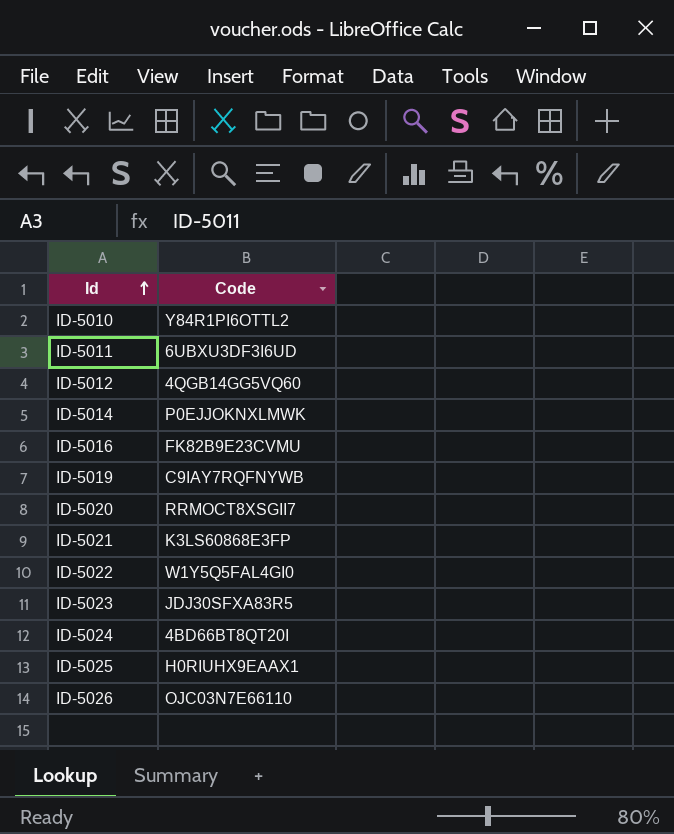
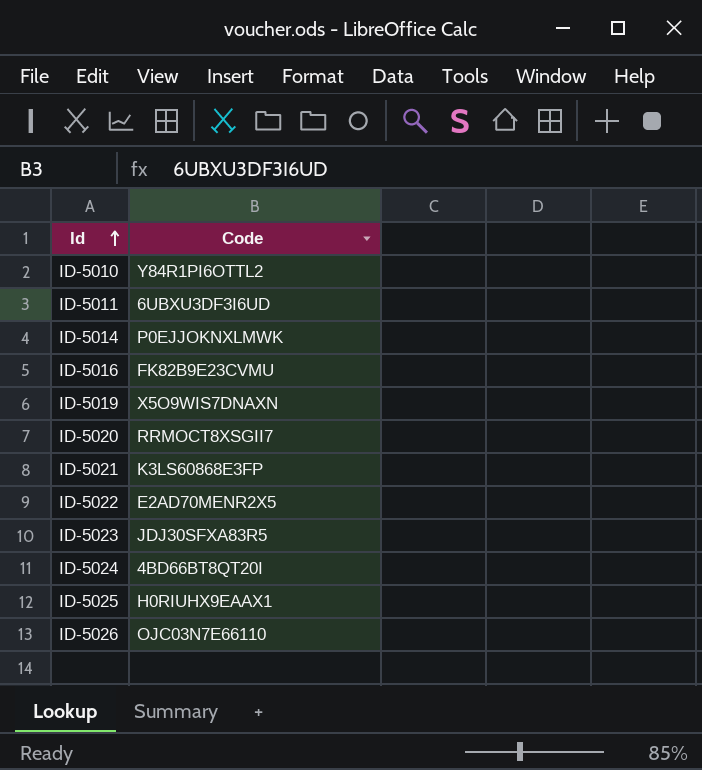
row ID-5012: 4QGB14GG5VQ60 -> none
ID-5019 | Code: C9IAY7RQFNYWB -> X5O9WIS7DNAXN
ID-5022 | Code: W1Y5Q5FAL4GI0 -> E2AD70MENR2X5

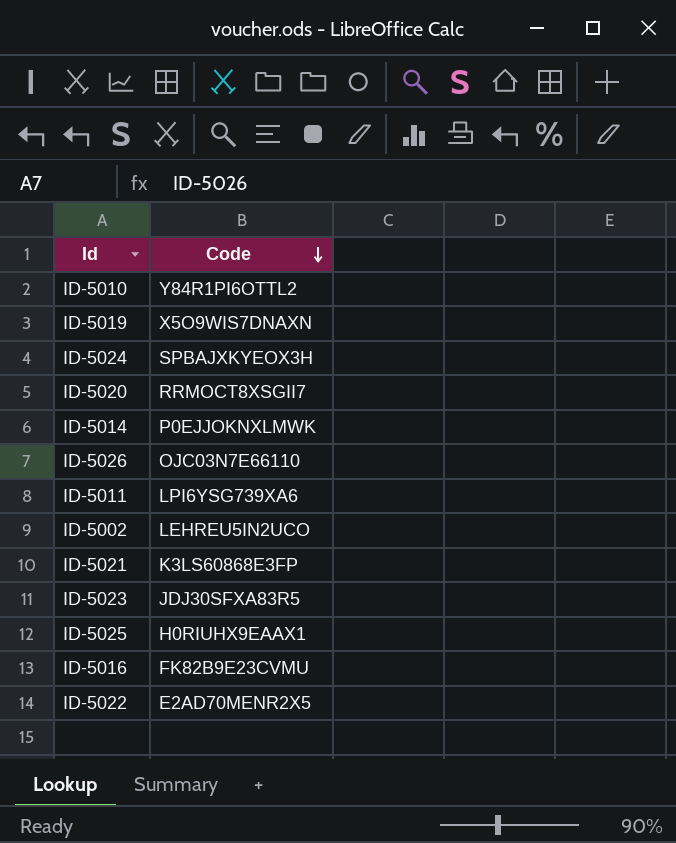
row order: Id ascending -> Code descending
ID-5024 | Code: 4BD66BT8QT20I -> SPBAJXKYEOX3H
ID-5011 | Code: 6UBXU3DF3I6UD -> LPI6YSG739XA6
row ID-5002: none -> LEHREU5IN2UCO

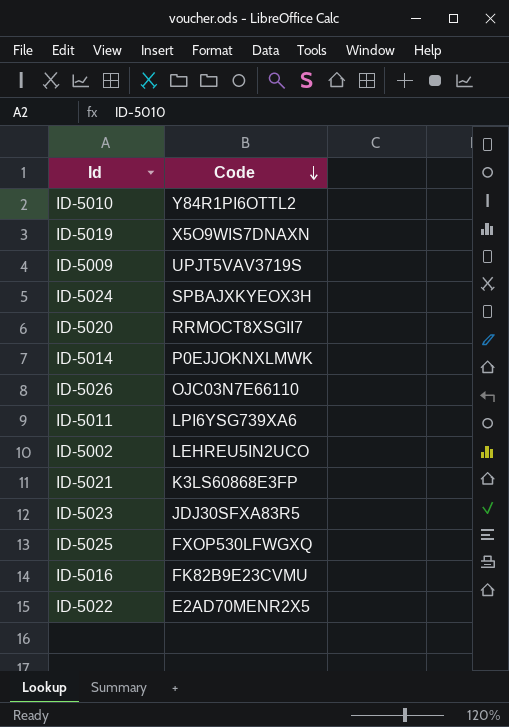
row ID-5009: none -> UPJT5VAV3719S
ID-5025 | Code: H0RIUHX9EAAX1 -> FXOP530LFWGXQ

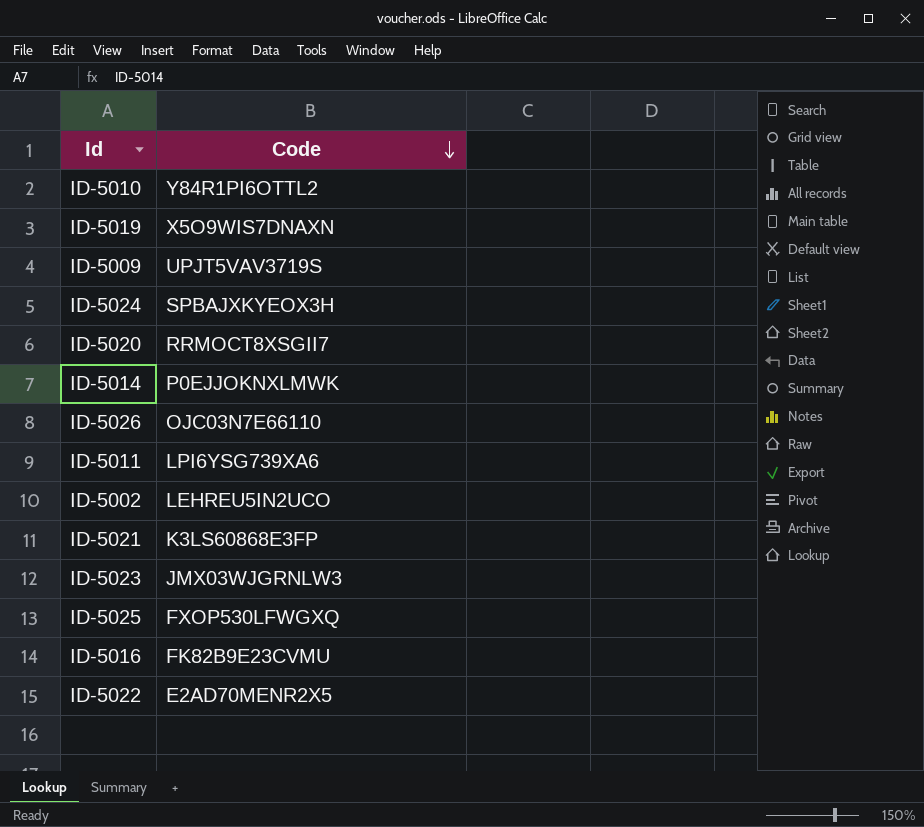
ID-5023 | Code: JDJ30SFXA83R5 -> JMX03WJGRNLW3

